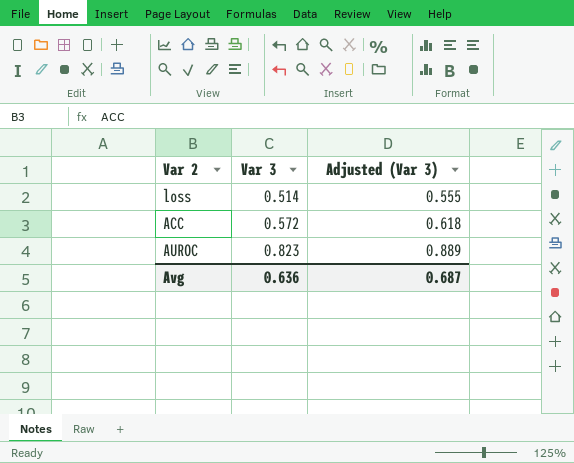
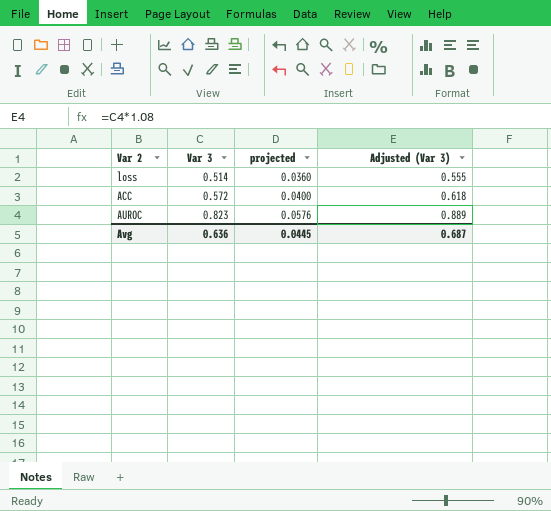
column projected | formula: none -> [Var 3] * 0.07

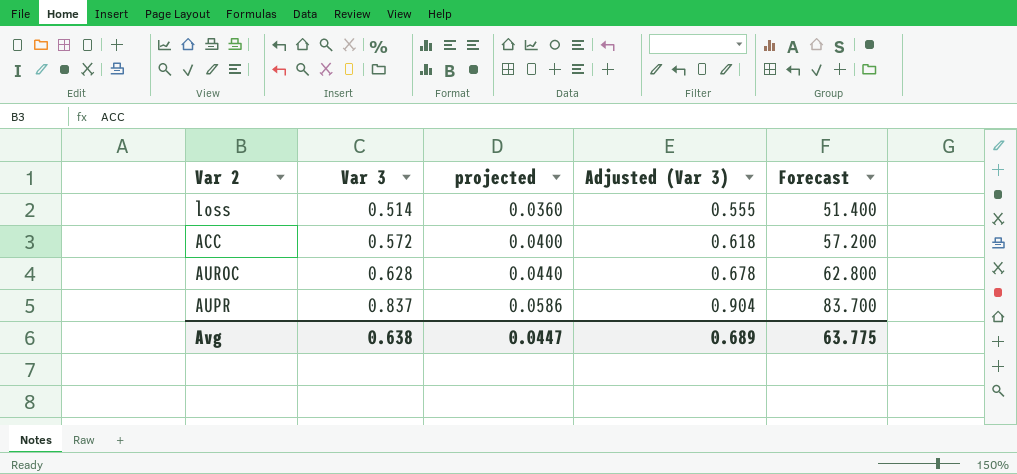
column Forecast | formula: none -> [Var 3] * 100
AUROC | Var 3: 0.823 -> 0.628
AUROC | projected: 0.0576 -> 0.0440
AUROC | Adjusted (Var 3): 0.889 -> 0.678
row AUPR: none -> 0.837 | 0.0586 | 0.904 | 83.700
Avg | Var 3: 0.636 -> 0.638
Avg | projected: 0.0445 -> 0.0447
Avg | Adjusted (Var 3): 0.687 -> 0.689

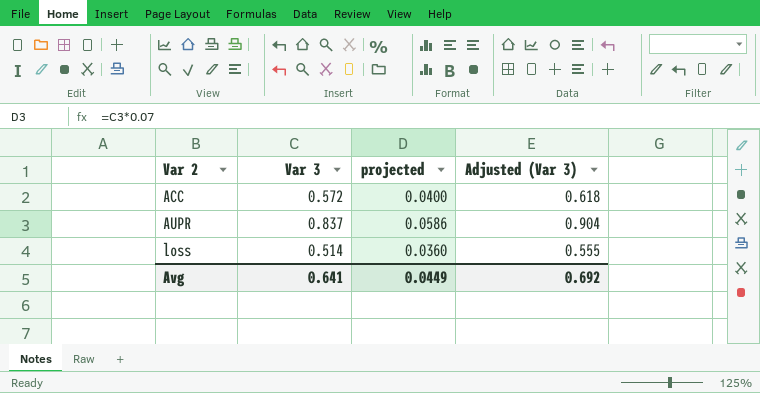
row order: Var 3 ascending -> Var 2 ascending
column Forecast | formula: [Var 3] * 100 -> none
row AUROC: 0.628 | 0.0440 | 0.678 | 62.800 -> none
Avg | Var 3: 0.638 -> 0.641
Avg | projected: 0.0447 -> 0.0449
Avg | Adjusted (Var 3): 0.689 -> 0.692

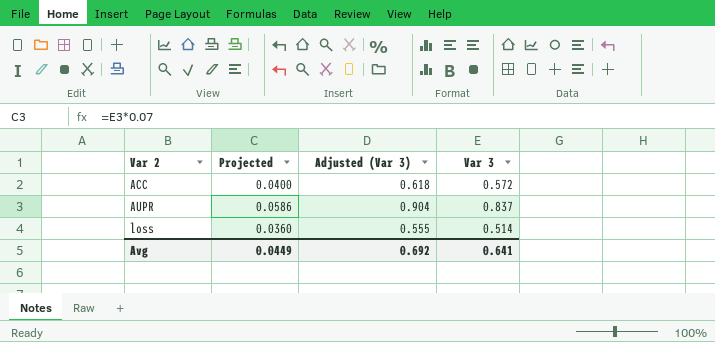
column name: projected -> Projected
column Var 3 | position: 2 -> 4

